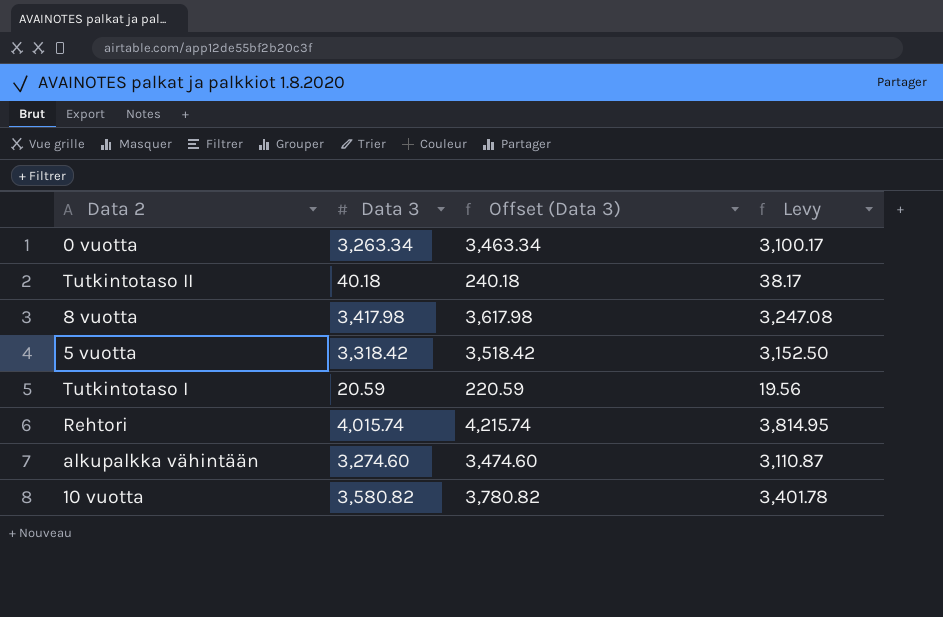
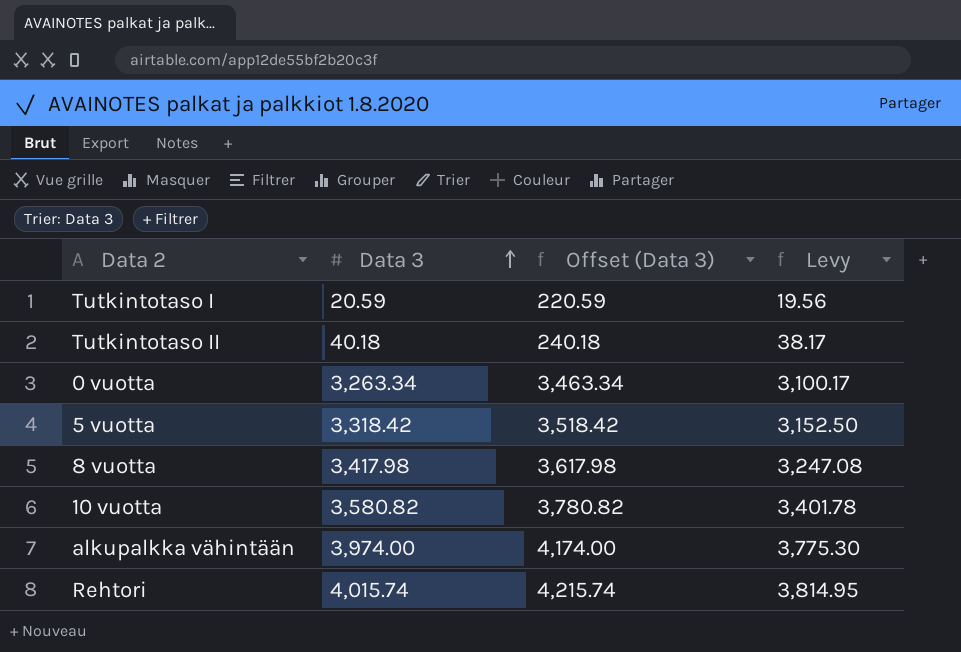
row order: none -> Data 3 ascending
alkupalkka vähintään | Data 3: 3,274.60 -> 3,974.00
alkupalkka vähintään | Offset (Data 3): 3,474.60 -> 4,174.00
alkupalkka vähintään | Levy: 3,110.87 -> 3,775.30

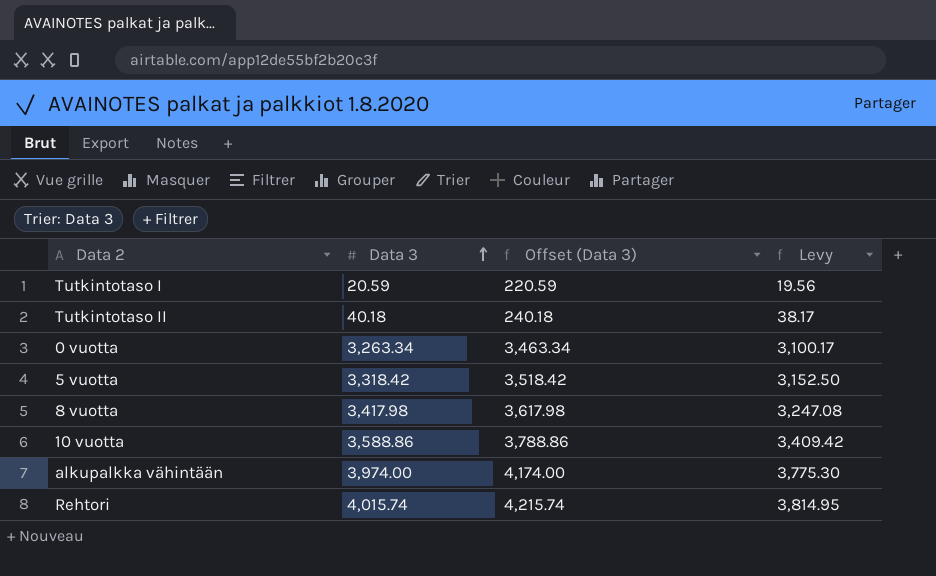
10 vuotta | Data 3: 3,580.82 -> 3,588.86
10 vuotta | Offset (Data 3): 3,780.82 -> 3,788.86
10 vuotta | Levy: 3,401.78 -> 3,409.42

